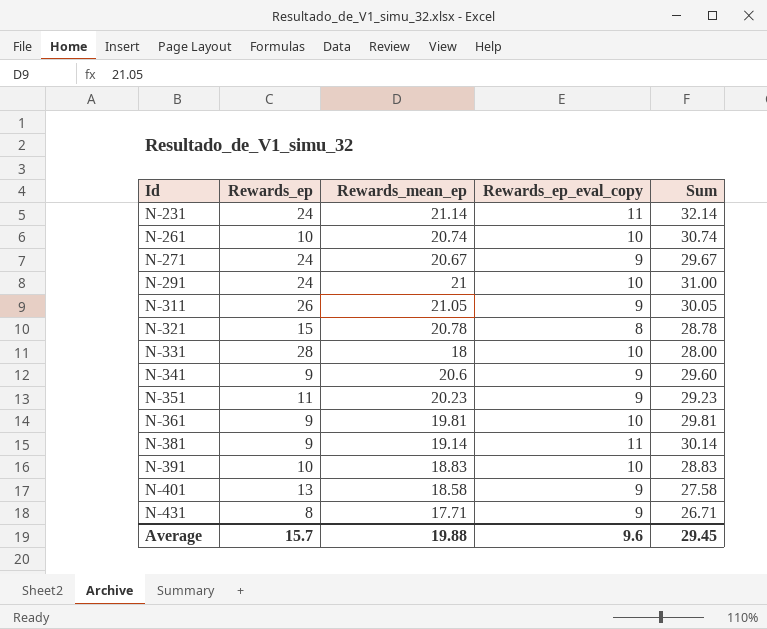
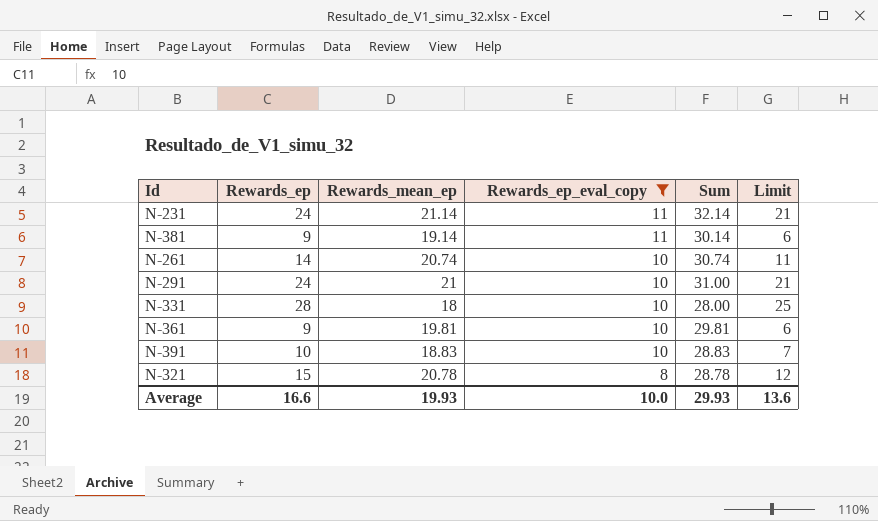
filter: none -> Rewards_ep_eval_copy != 9
row order: Id ascending -> Rewards_ep_eval_copy descending
column Limit | formula: none -> [Rewards_ep] - 3
N-261 | Rewards_ep: 10 -> 14
Average | Rewards_ep: 15.7 -> 16.6
Average | Rewards_mean_ep: 19.88 -> 19.93
Average | Rewards_ep_eval_copy: 9.6 -> 10.0
Average | Sum: 29.45 -> 29.93

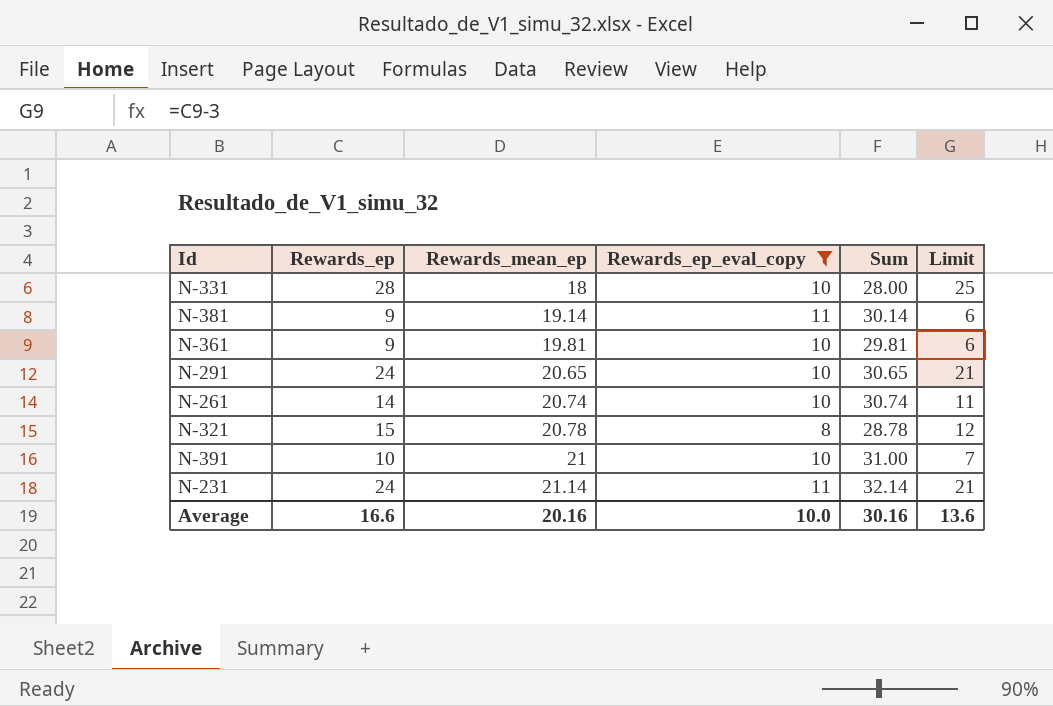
row order: Rewards_ep_eval_copy descending -> Rewards_mean_ep ascending
N-291 | Rewards_mean_ep: 21 -> 20.65
N-291 | Sum: 31.00 -> 30.65
N-391 | Rewards_mean_ep: 18.83 -> 21
N-391 | Sum: 28.83 -> 31.00
Average | Rewards_mean_ep: 19.93 -> 20.16
Average | Sum: 29.93 -> 30.16

